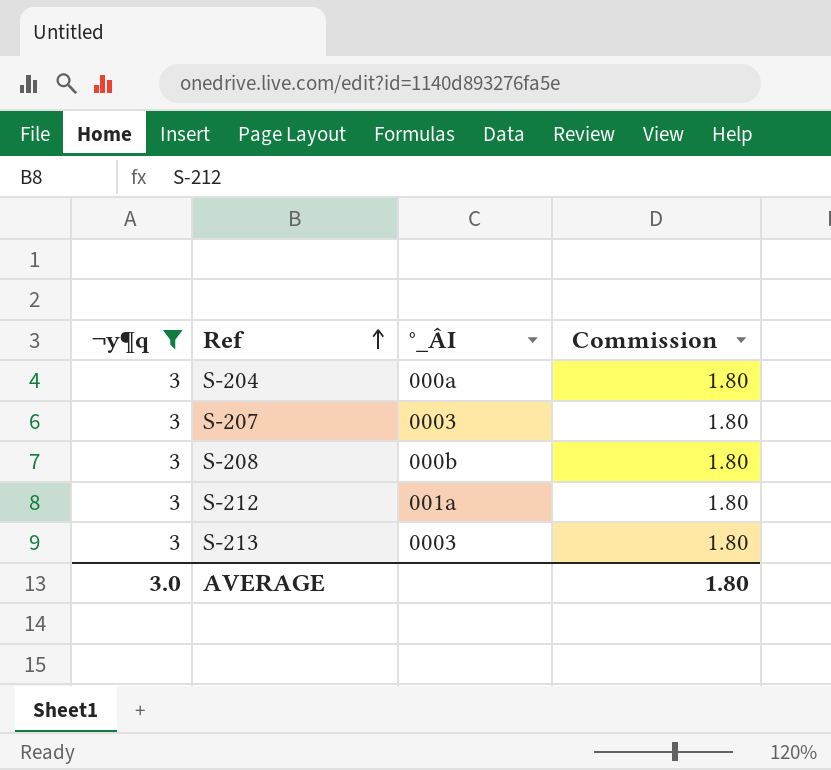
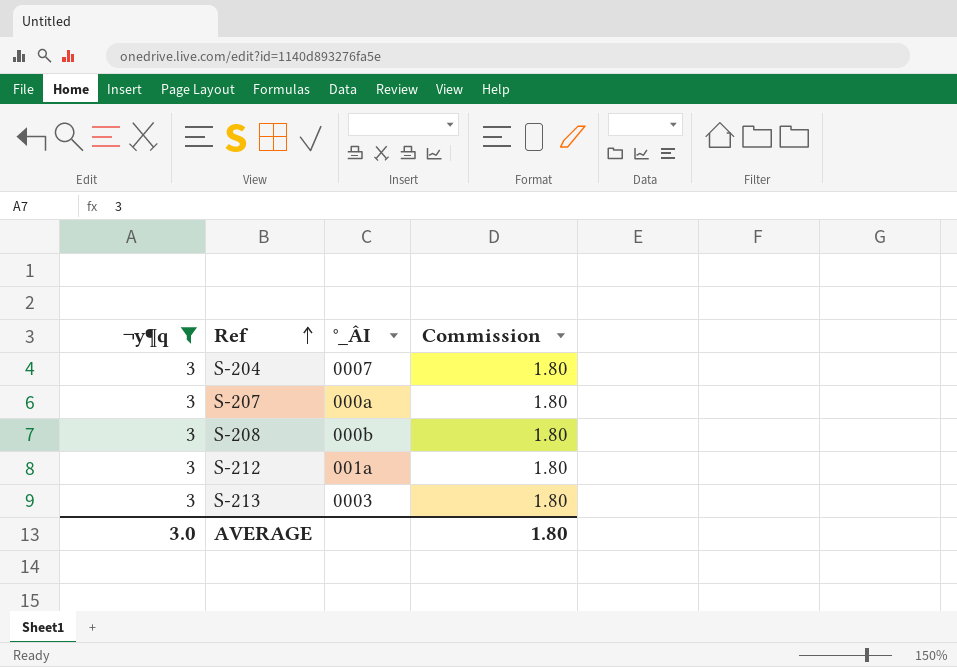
S-204 | °_ÂI: 000a -> 0007
S-207 | °_ÂI: 0003 -> 000a

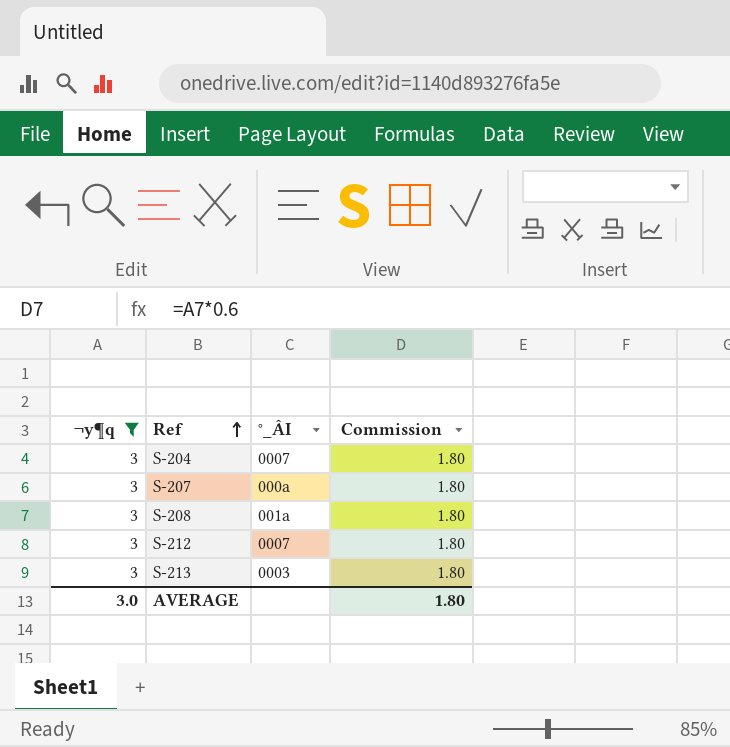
S-208 | °_ÂI: 000b -> 001a
S-212 | °_ÂI: 001a -> 0007

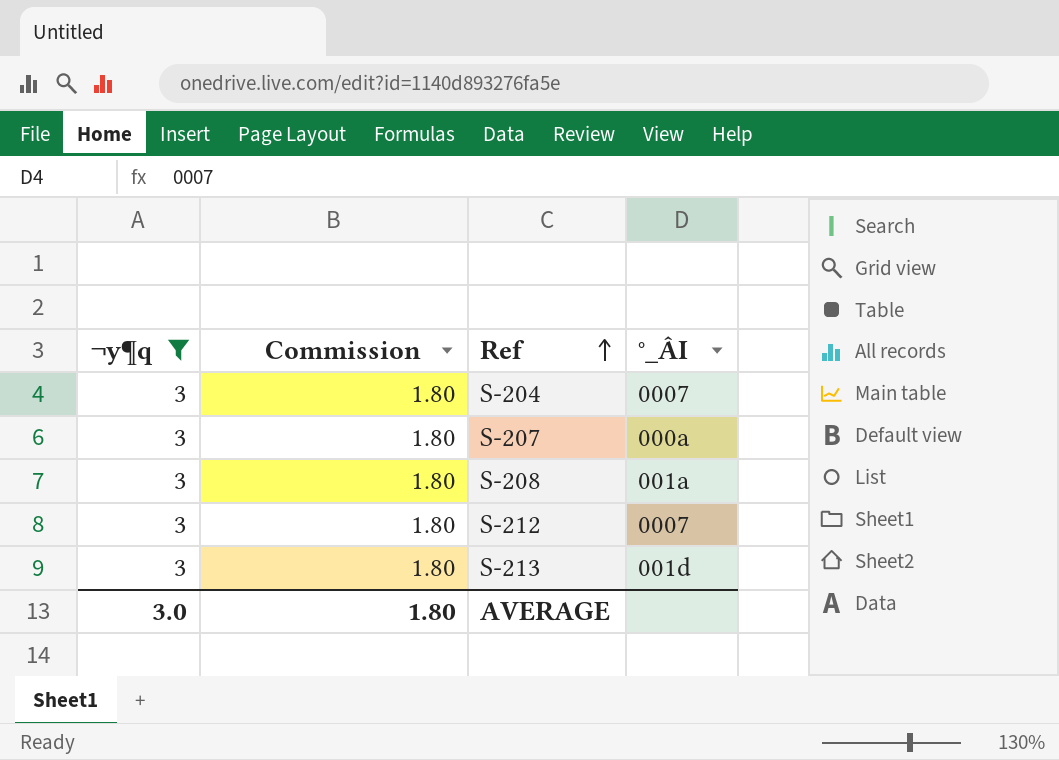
column Commission | position: 4 -> 2
S-213 | °_ÂI: 0003 -> 001d

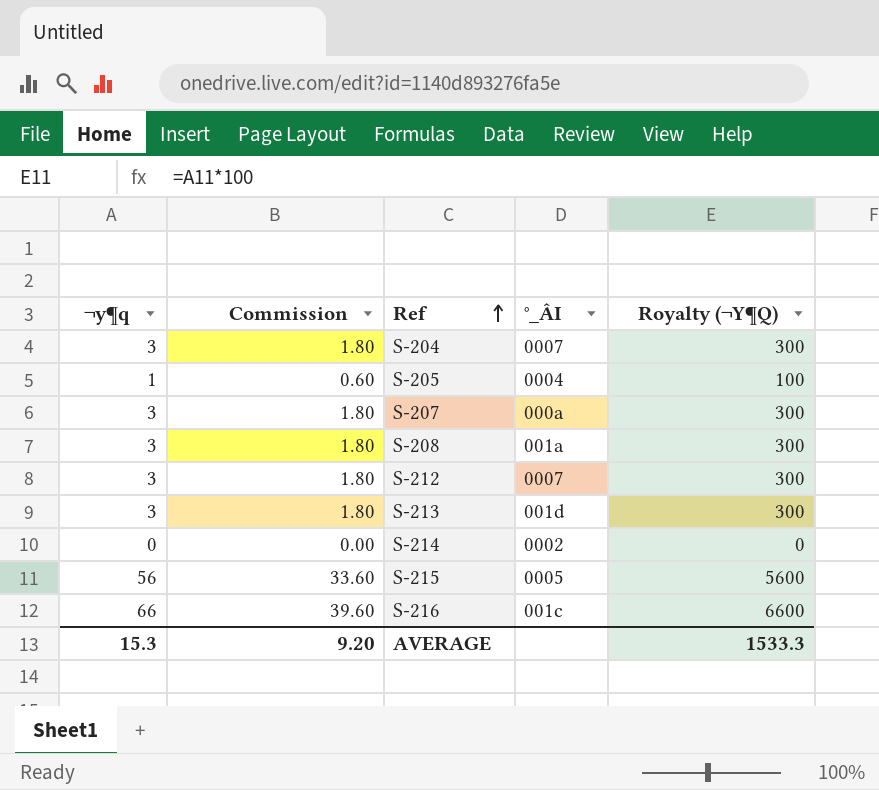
filter: ¬y¶q = 3 -> none
column Royalty (¬Y¶Q) | formula: none -> [¬y¶q] * 100
AVERAGE | ¬y¶q: 3.0 -> 15.3
AVERAGE | Commission: 1.80 -> 9.20

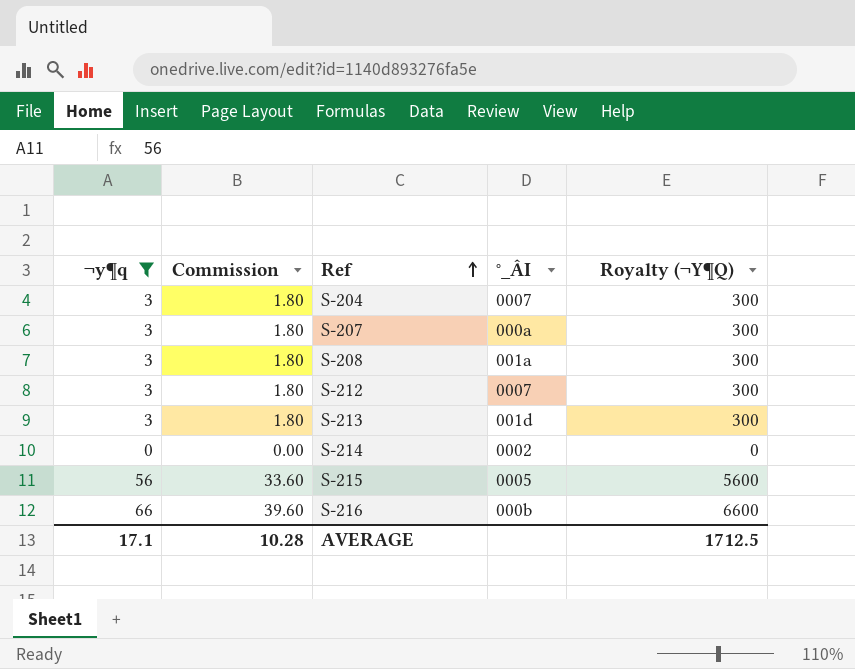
filter: none -> ¬y¶q != 1
S-216 | °_ÂI: 001c -> 000b
AVERAGE | ¬y¶q: 15.3 -> 17.1
AVERAGE | Commission: 9.20 -> 10.28
AVERAGE | Royalty (¬Y¶Q): 1533.3 -> 1712.5

